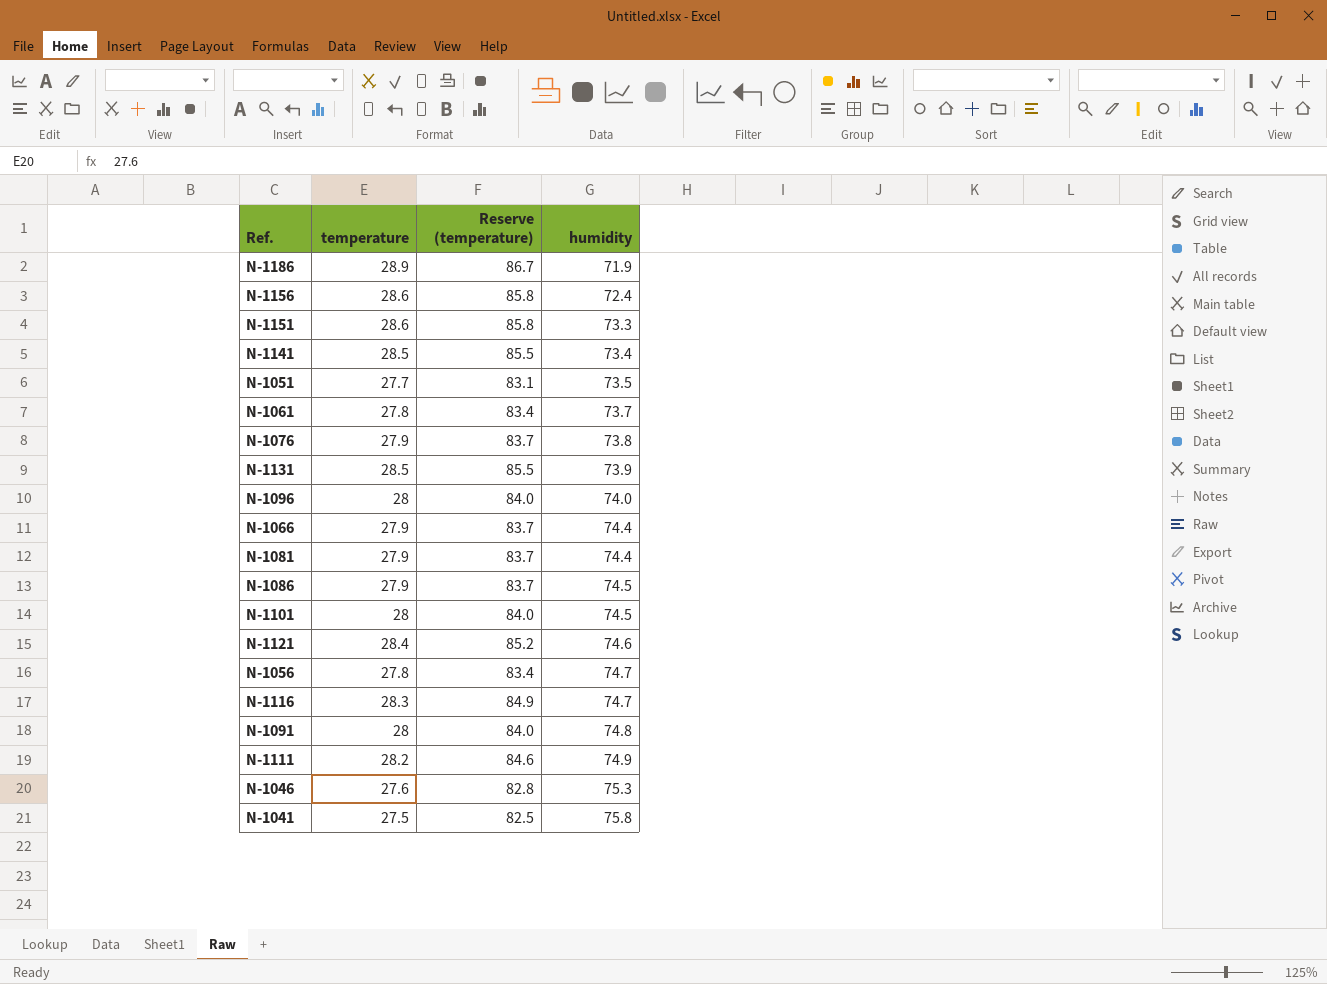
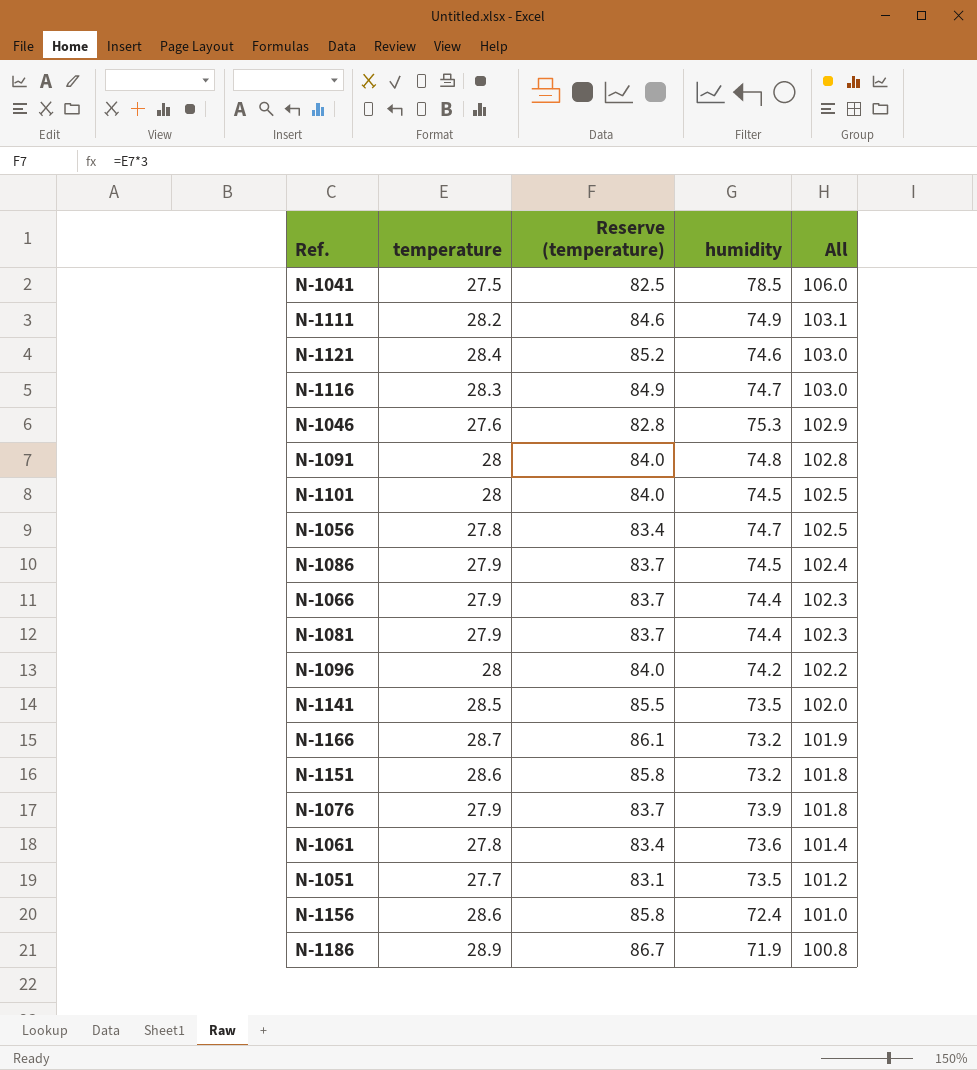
row order: humidity ascending -> All descending
column All | formula: none -> [temperature] + [humidity]
row N-1131: 28.5 | 85.5 | 73.9 -> none
N-1041 | humidity: 75.8 -> 78.5
N-1096 | humidity: 74.0 -> 74.2
N-1141 | humidity: 73.4 -> 73.5
row N-1166: none -> 28.7 | 86.1 | 73.2 | 101.9
N-1151 | humidity: 73.3 -> 73.2
N-1076 | humidity: 73.8 -> 73.9
N-1061 | humidity: 73.7 -> 73.6

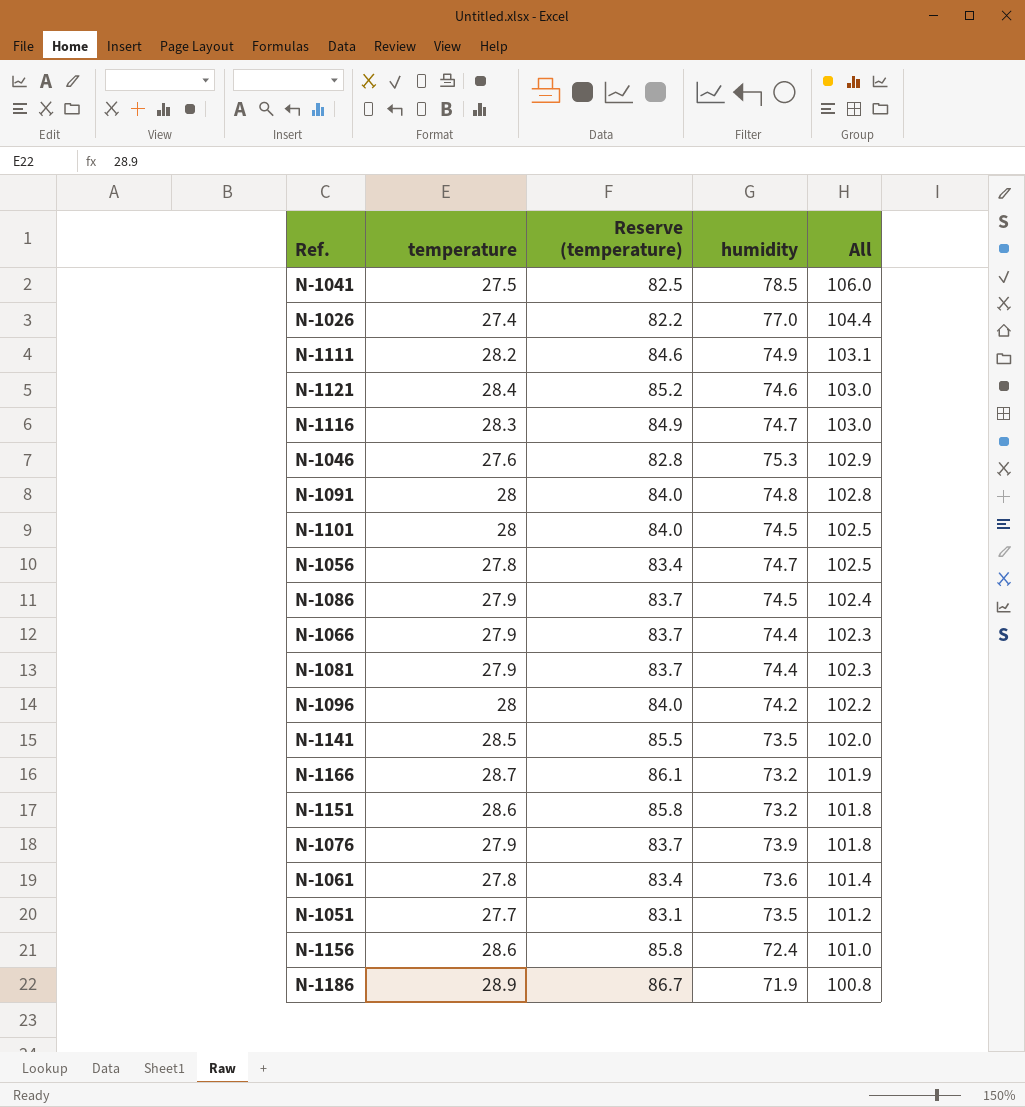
row N-1026: none -> 27.4 | 82.2 | 77.0 | 104.4

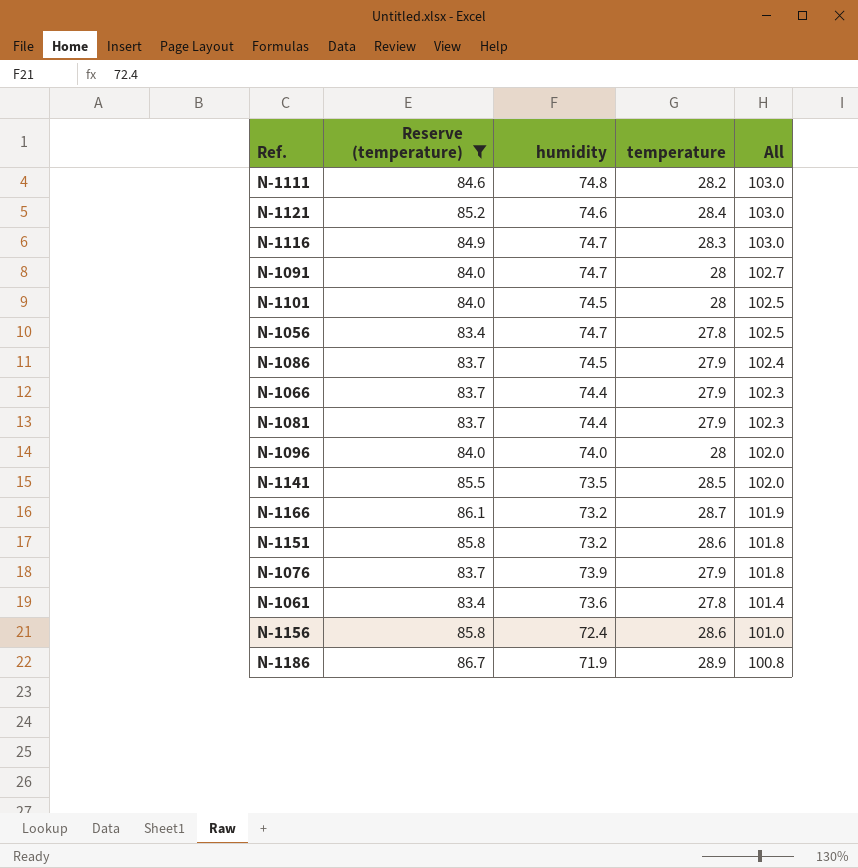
filter: none -> Reserve (temperature) >= 83.4
column temperature | position: 2 -> 4
N-1111 | humidity: 74.9 -> 74.8
N-1111 | All: 103.1 -> 103.0
N-1091 | humidity: 74.8 -> 74.7
N-1091 | All: 102.8 -> 102.7
N-1096 | humidity: 74.2 -> 74.0
N-1096 | All: 102.2 -> 102.0

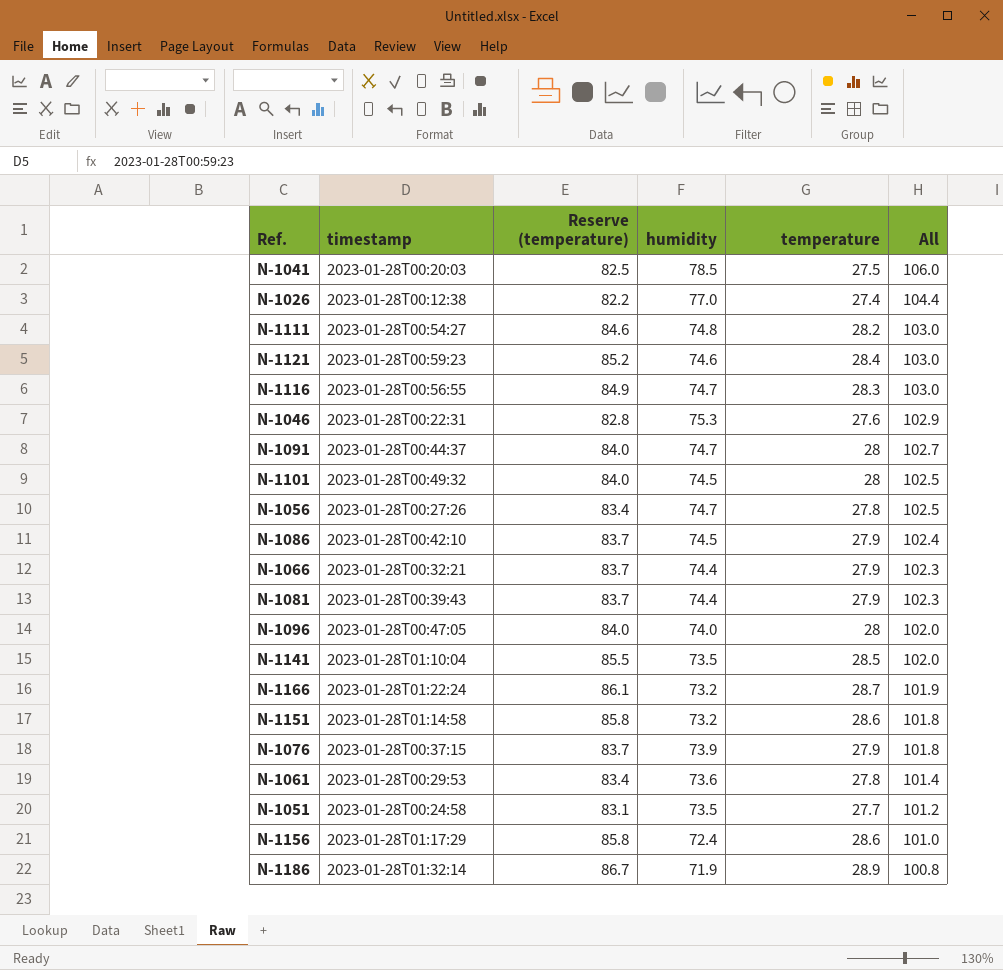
filter: Reserve (temperature) >= 83.4 -> none
column timestamp | position: none -> 2

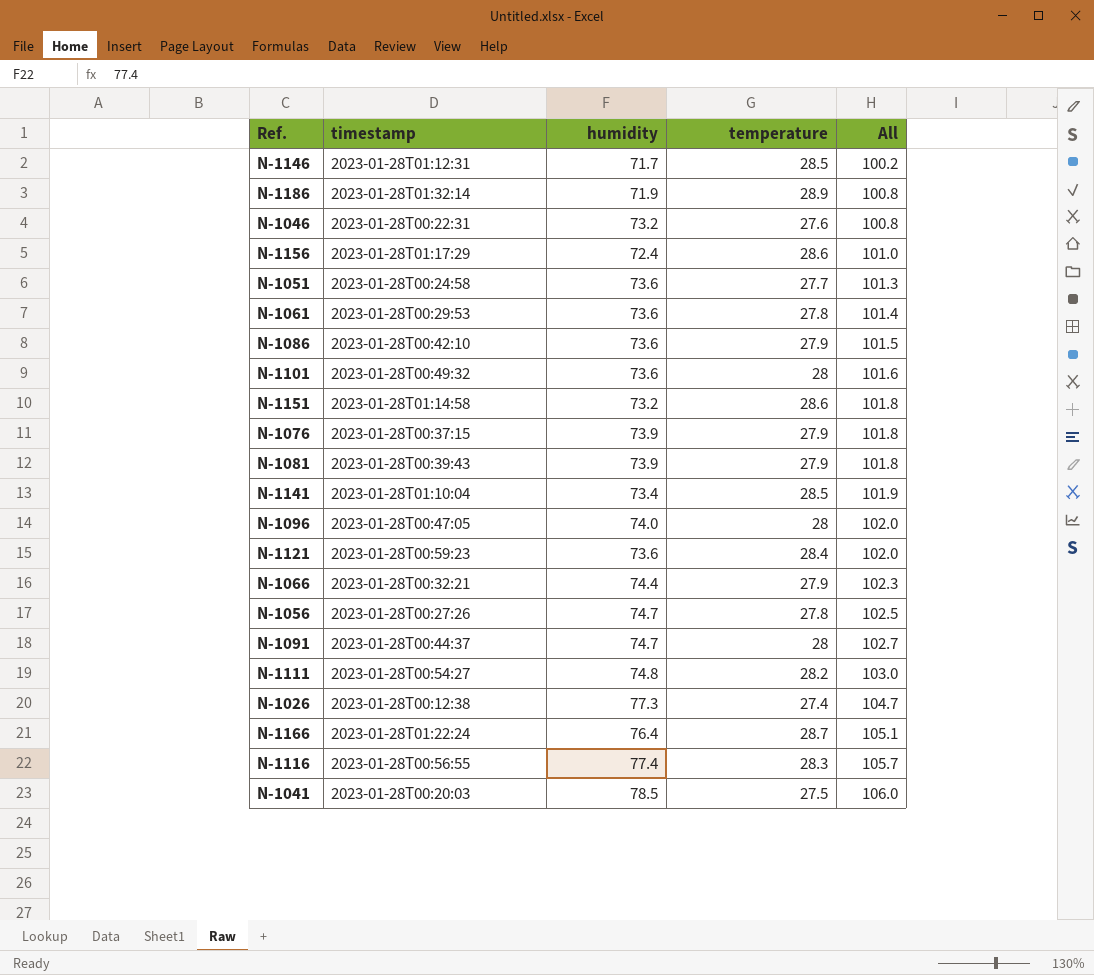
row order: All descending -> All ascending
column Reserve (temperature) | formula: [temperature] * 3 -> none
row N-1146: none -> 2023-01-28T01:12:31 | 71.7 | 28.5 | 100.2
N-1046 | humidity: 75.3 -> 73.2
N-1046 | All: 102.9 -> 100.8
N-1051 | humidity: 73.5 -> 73.6
N-1051 | All: 101.2 -> 101.3
N-1086 | humidity: 74.5 -> 73.6
N-1086 | All: 102.4 -> 101.5
N-1101 | humidity: 74.5 -> 73.6
N-1101 | All: 102.5 -> 101.6
N-1081 | humidity: 74.4 -> 73.9
N-1081 | All: 102.3 -> 101.8
N-1141 | humidity: 73.5 -> 73.4
N-1141 | All: 102.0 -> 101.9
N-1121 | humidity: 74.6 -> 73.6
N-1121 | All: 103.0 -> 102.0
N-1026 | humidity: 77.0 -> 77.3
N-1026 | All: 104.4 -> 104.7
N-1166 | humidity: 73.2 -> 76.4
N-1166 | All: 101.9 -> 105.1
N-1116 | humidity: 74.7 -> 77.4
N-1116 | All: 103.0 -> 105.7

